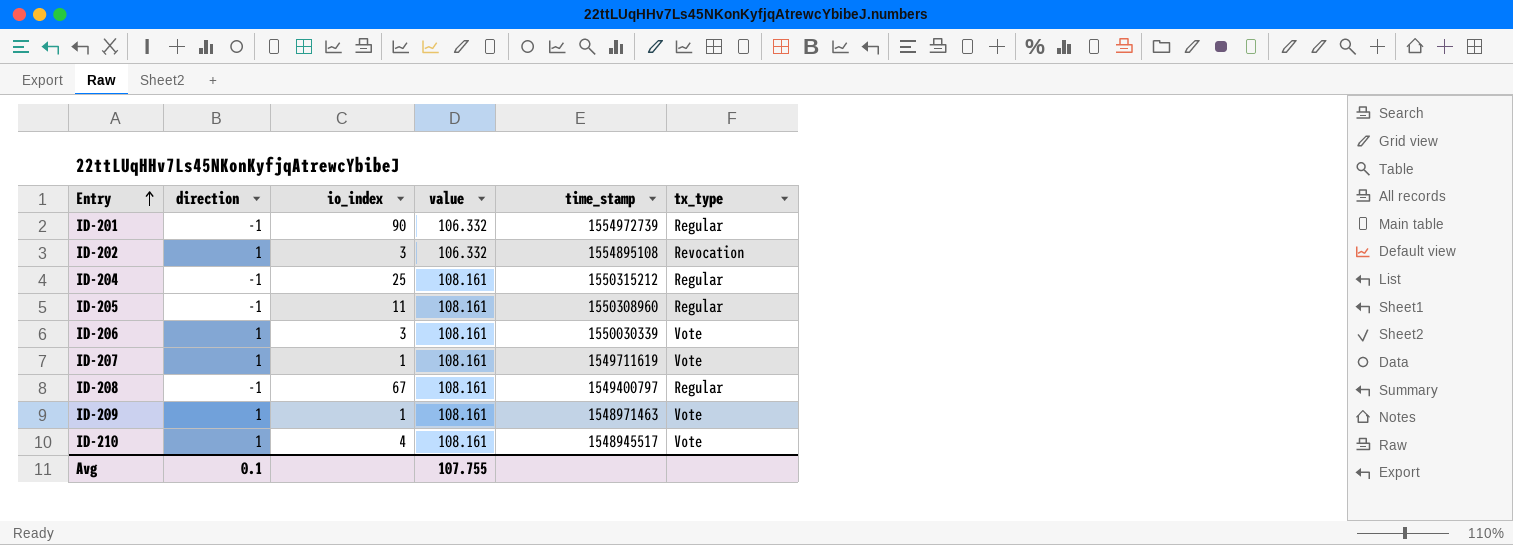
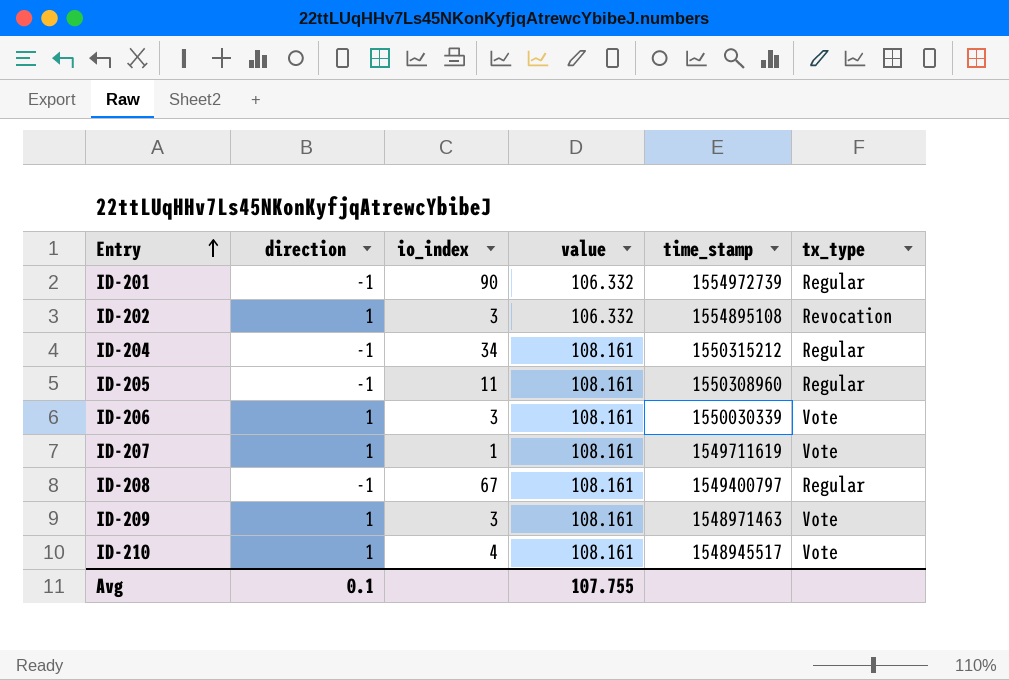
ID-204 | io_index: 25 -> 34
ID-209 | io_index: 1 -> 3

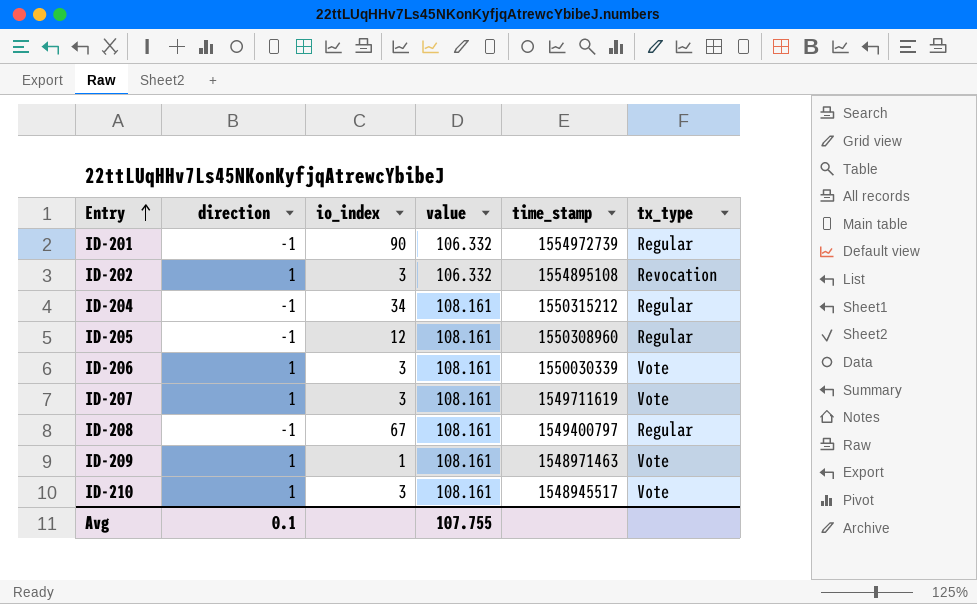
ID-205 | io_index: 11 -> 12
ID-207 | io_index: 1 -> 3
ID-209 | io_index: 3 -> 1
ID-210 | io_index: 4 -> 3

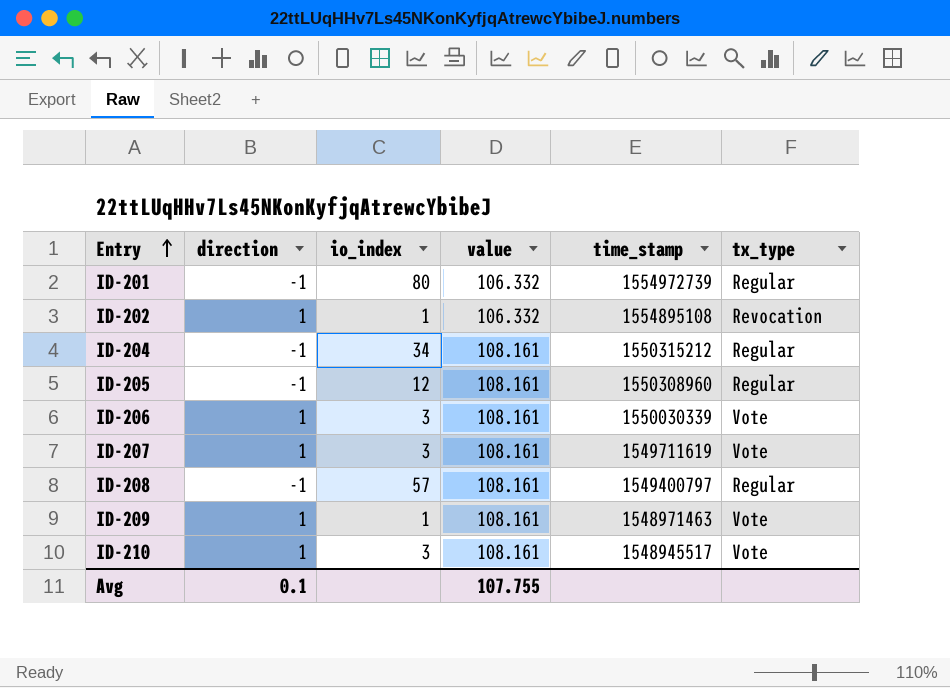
ID-201 | io_index: 90 -> 80
ID-202 | io_index: 3 -> 1
ID-208 | io_index: 67 -> 57

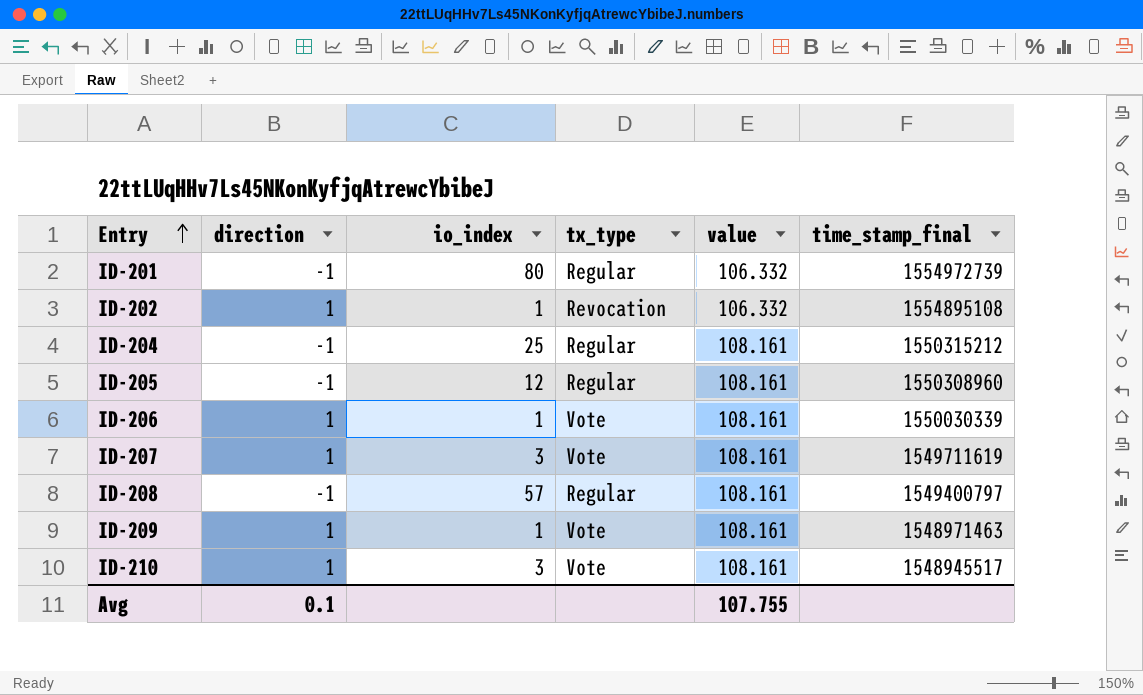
column tx_type | position: 6 -> 4
column name: time_stamp -> time_stamp_final
ID-204 | io_index: 34 -> 25
ID-206 | io_index: 3 -> 1

